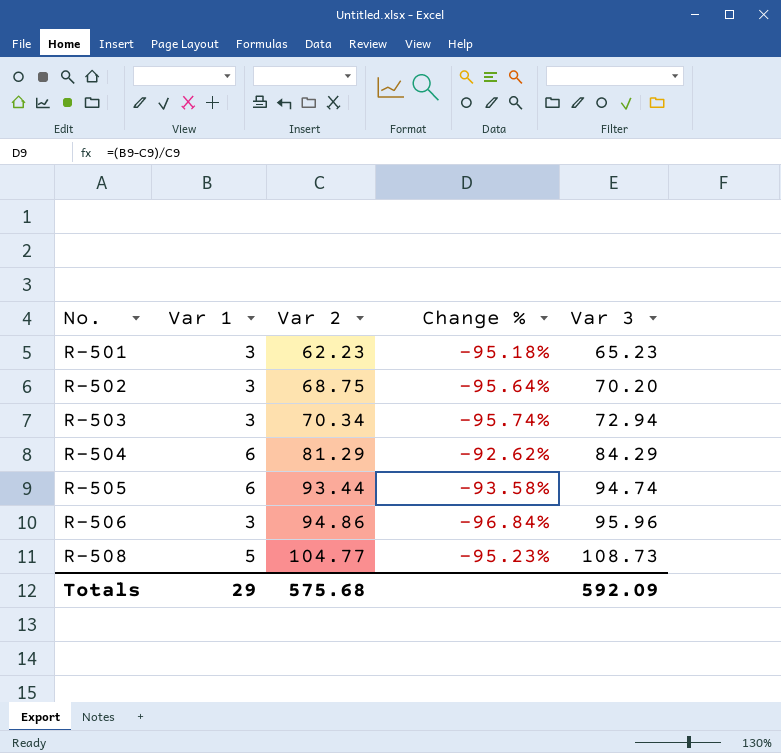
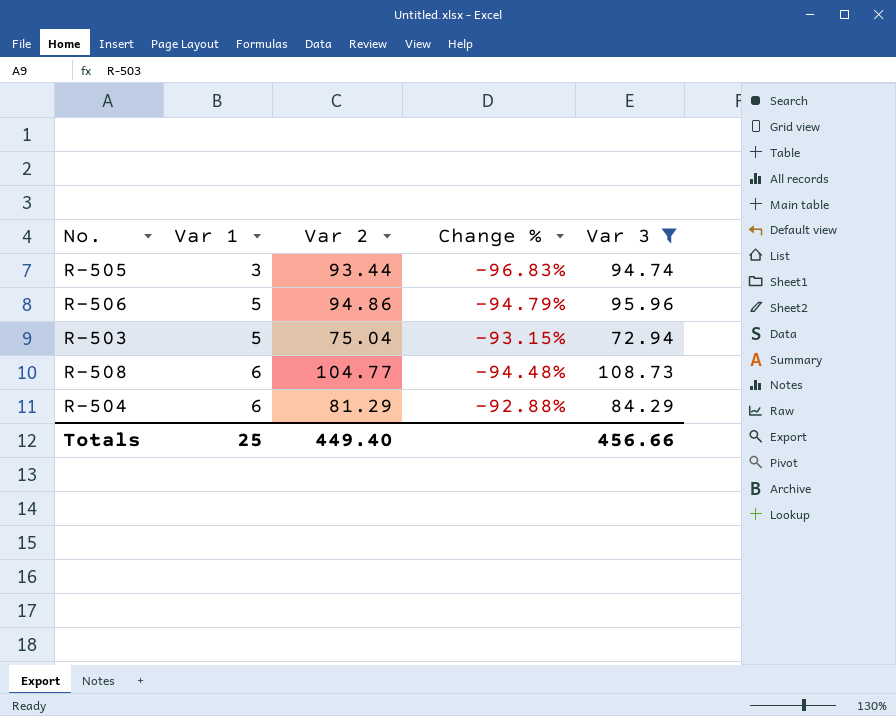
filter: none -> Var 3 >= 72.94
row order: No. ascending -> Var 1 ascending
column Change % | formula: ([Var 1] - [Var 2]) / [Var 2] -> ([Var 1] - [Var 3]) / [Var 3]
R-505 | Var 1: 6 -> 3
R-506 | Var 1: 3 -> 5
R-503 | Var 1: 3 -> 5
R-503 | Var 2: 70.34 -> 75.04
R-508 | Var 1: 5 -> 6
Totals | Var 1: 29 -> 25
Totals | Var 2: 575.68 -> 449.40
Totals | Var 3: 592.09 -> 456.66

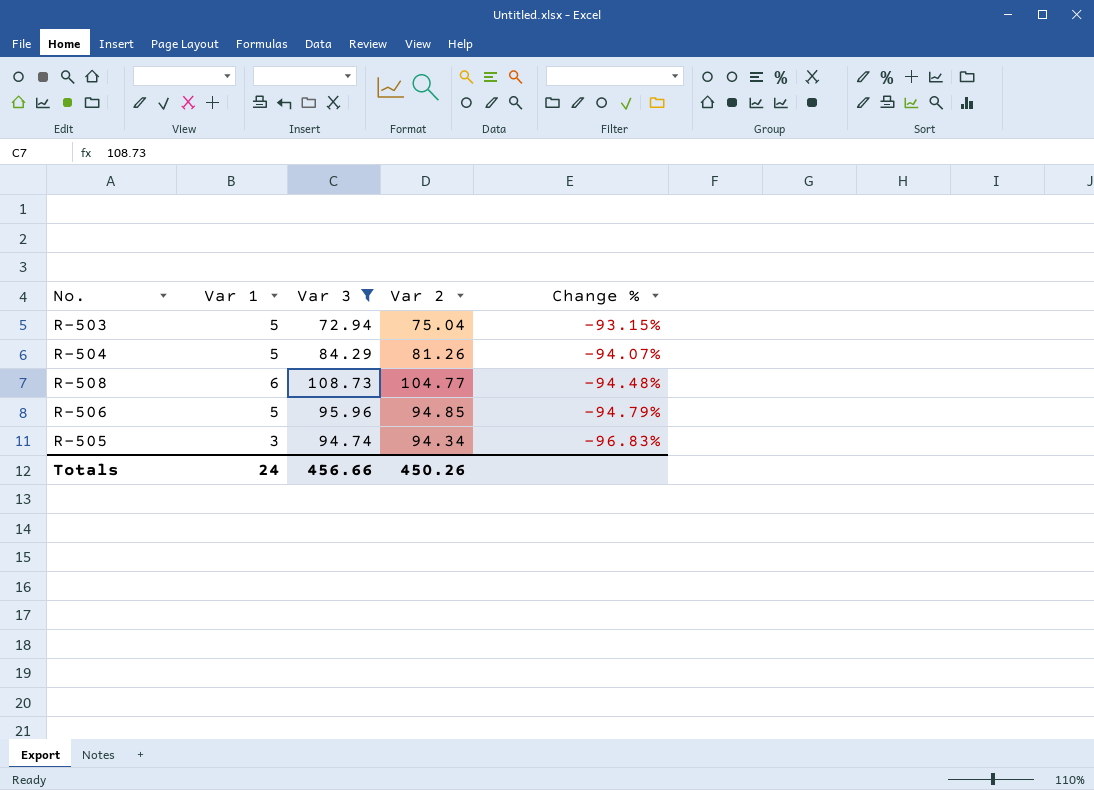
row order: Var 1 ascending -> Change % descending
column Var 3 | position: 5 -> 3
R-504 | Var 1: 6 -> 5
R-504 | Var 2: 81.29 -> 81.26
R-504 | Change %: -92.88% -> -94.07%
R-506 | Var 2: 94.86 -> 94.85
R-505 | Var 2: 93.44 -> 94.34
Totals | Var 1: 25 -> 24
Totals | Var 2: 449.40 -> 450.26

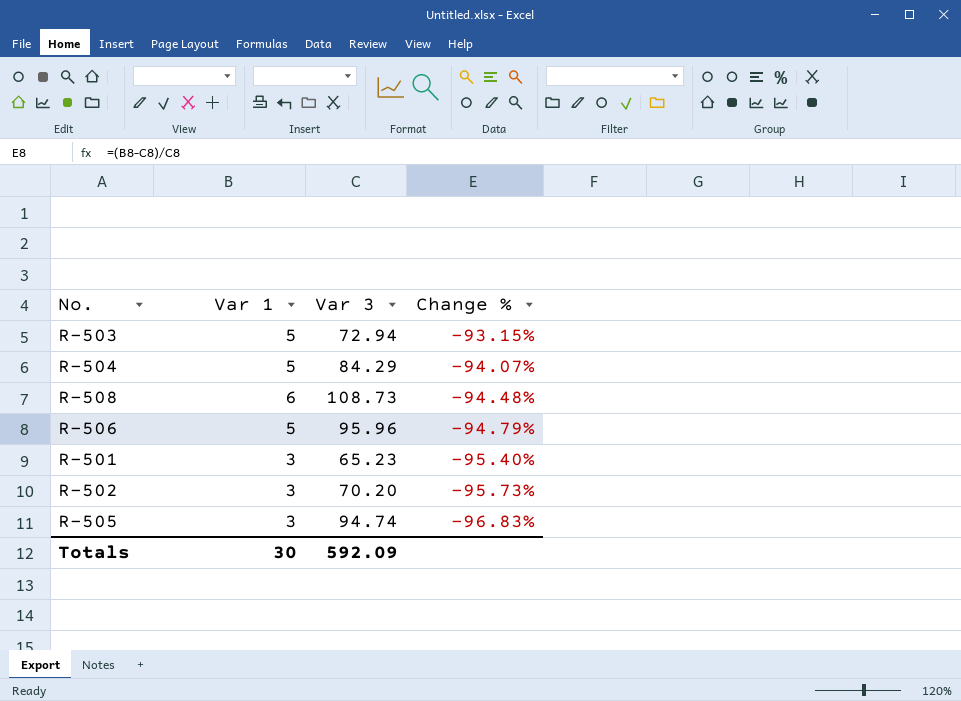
filter: Var 3 >= 72.94 -> none
column Var 2 | position: 4 -> none
Totals | Var 1: 24 -> 30
Totals | Var 3: 456.66 -> 592.09

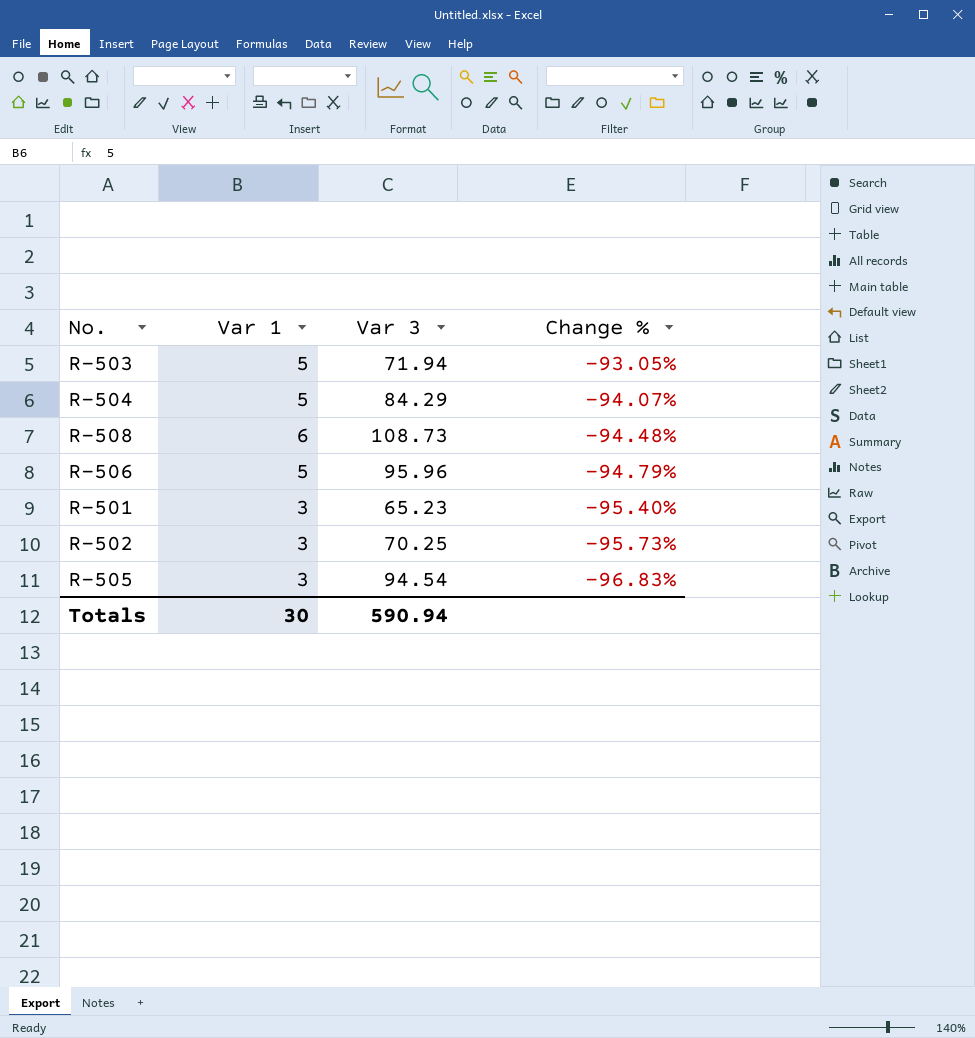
R-503 | Var 3: 72.94 -> 71.94
R-503 | Change %: -93.15% -> -93.05%
R-502 | Var 3: 70.20 -> 70.25
R-505 | Var 3: 94.74 -> 94.54
Totals | Var 3: 592.09 -> 590.94

